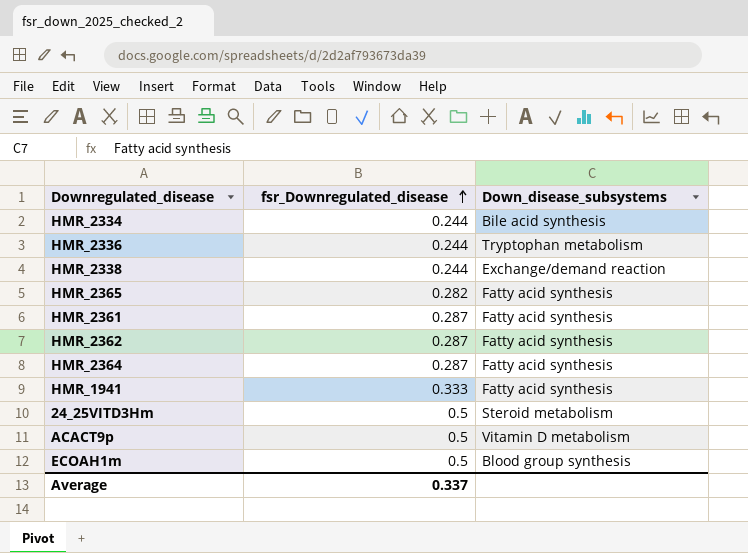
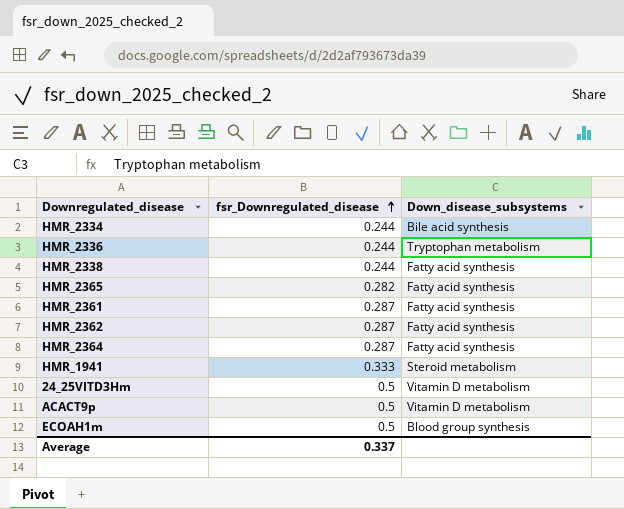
HMR_2338 | Down_disease_subsystems: Exchange/demand reaction -> Fatty acid synthesis
HMR_1941 | Down_disease_subsystems: Fatty acid synthesis -> Steroid metabolism
24_25VITD3Hm | Down_disease_subsystems: Steroid metabolism -> Vitamin D metabolism

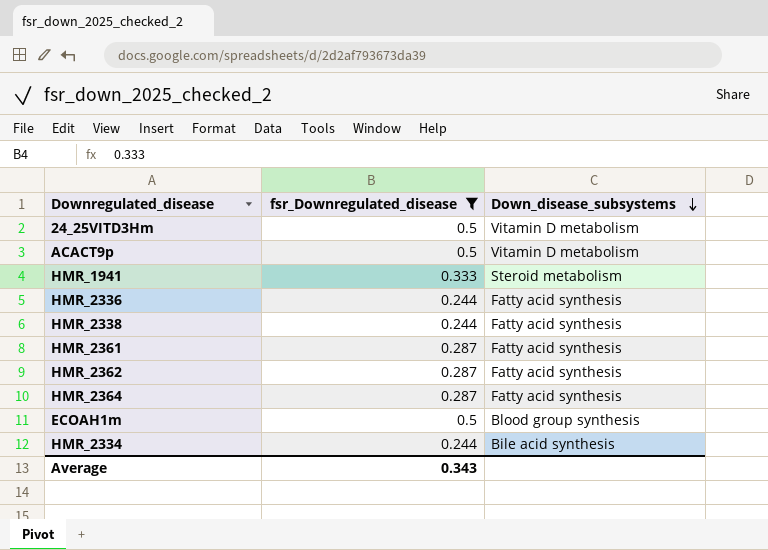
filter: none -> fsr_Downregulated_disease != 0.282
row order: fsr_Downregulated_disease ascending -> Down_disease_subsystems descending
HMR_2336 | Down_disease_subsystems: Tryptophan metabolism -> Fatty acid synthesis
Average | fsr_Downregulated_disease: 0.337 -> 0.343

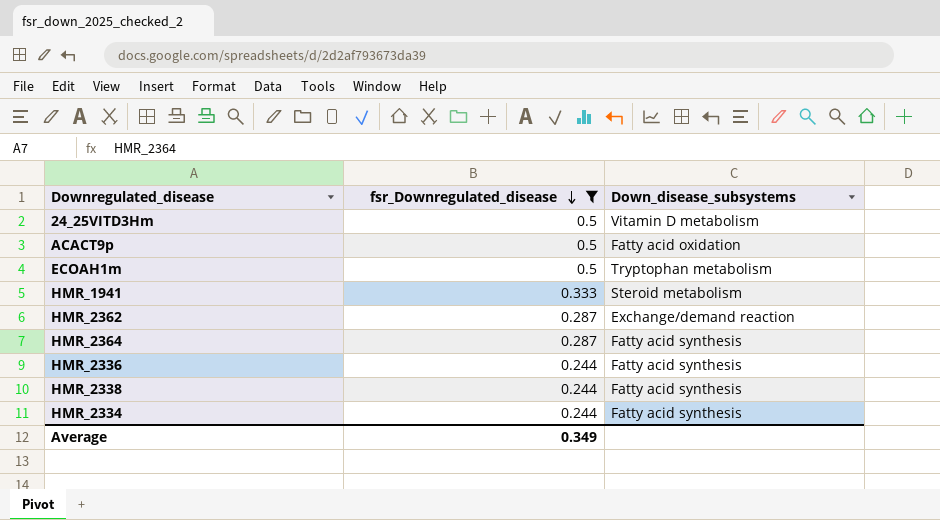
row order: Down_disease_subsystems descending -> fsr_Downregulated_disease descending
row HMR_2361: 0.287 | Fatty acid synthesis -> none
ACACT9p | Down_disease_subsystems: Vitamin D metabolism -> Fatty acid oxidation
ECOAH1m | Down_disease_subsystems: Blood group synthesis -> Tryptophan metabolism
HMR_2362 | Down_disease_subsystems: Fatty acid synthesis -> Exchange/demand reaction
HMR_2334 | Down_disease_subsystems: Bile acid synthesis -> Fatty acid synthesis
Average | fsr_Downregulated_disease: 0.343 -> 0.349

